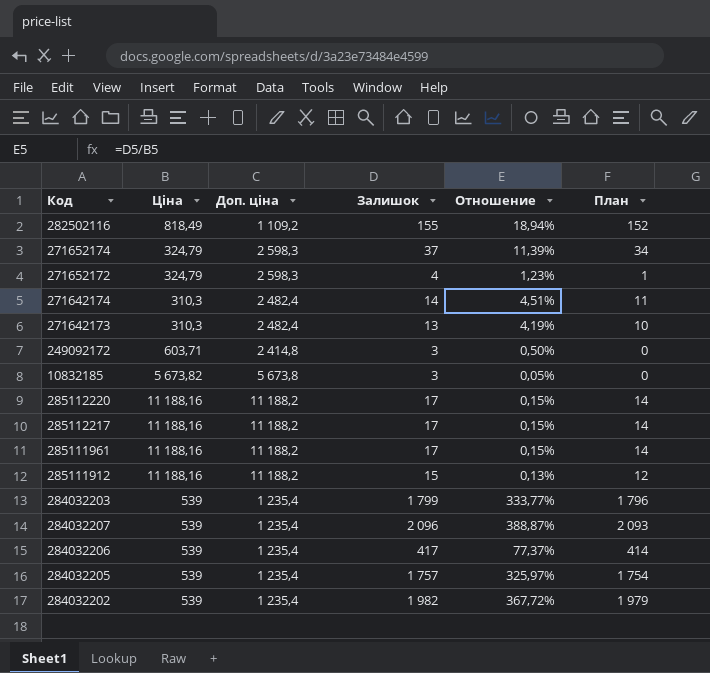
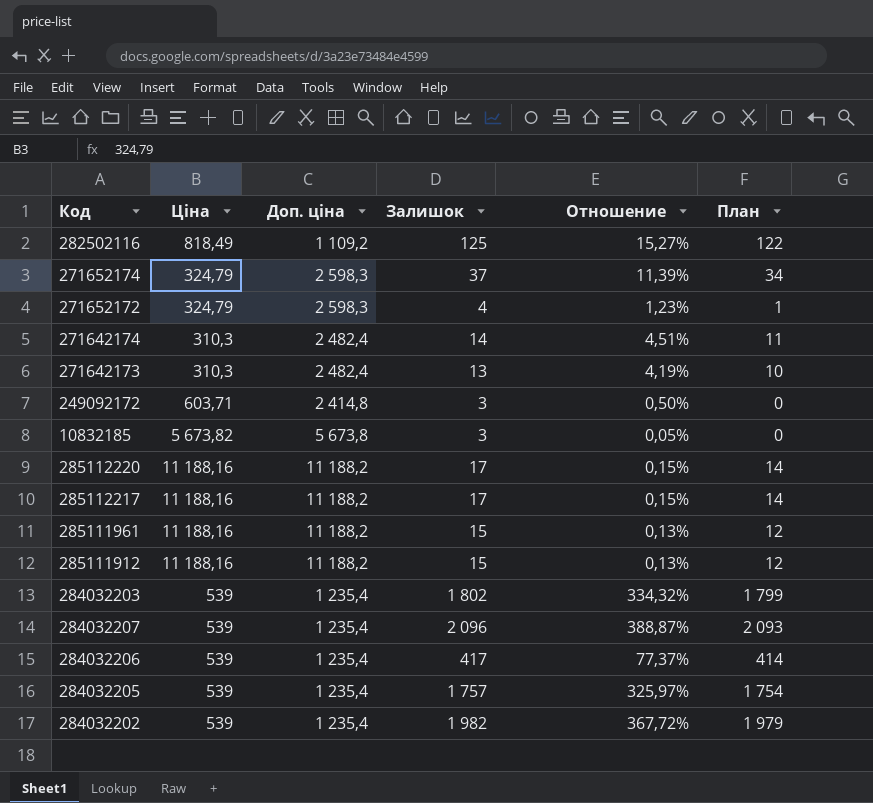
282502116 | Залишок: 155 -> 125
282502116 | Отношение: 18,94% -> 15,27%
282502116 | План: 152 -> 122
285111961 | Залишок: 17 -> 15
285111961 | Отношение: 0,15% -> 0,13%
285111961 | План: 14 -> 12
284032203 | Залишок: 1 799 -> 1 802
284032203 | Отношение: 333,77% -> 334,32%
284032203 | План: 1 796 -> 1 799

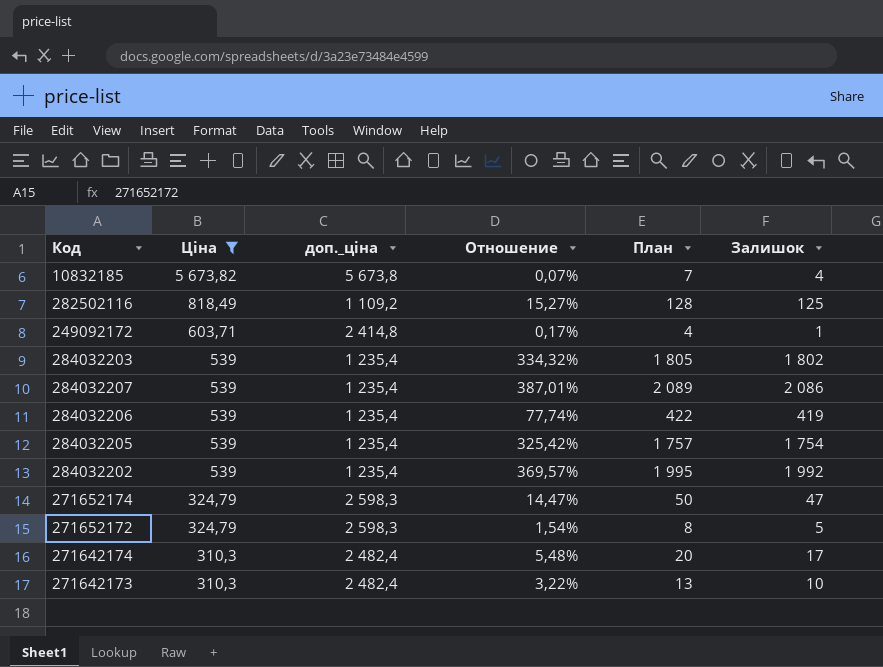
filter: none -> Ціна != 11 188,16
row order: none -> Ціна descending
column name: Доп. ціна -> доп._ціна
column План | formula: [Залишок] - 3 -> [Залишок] + 3
column Залишок | position: 4 -> 6
10832185 | Отношение: 0,05% -> 0,07%
10832185 | Залишок: 3 -> 4
249092172 | Отношение: 0,50% -> 0,17%
249092172 | Залишок: 3 -> 1
284032207 | Отношение: 388,87% -> 387,01%
284032207 | Залишок: 2 096 -> 2 086
284032206 | Отношение: 77,37% -> 77,74%
284032206 | Залишок: 417 -> 419
284032205 | Отношение: 325,97% -> 325,42%
284032205 | Залишок: 1 757 -> 1 754
284032202 | Отношение: 367,72% -> 369,57%
284032202 | Залишок: 1 982 -> 1 992
271652174 | Отношение: 11,39% -> 14,47%
271652174 | Залишок: 37 -> 47
271652172 | Отношение: 1,23% -> 1,54%
271652172 | Залишок: 4 -> 5
271642174 | Отношение: 4,51% -> 5,48%
271642174 | Залишок: 14 -> 17
271642173 | Отношение: 4,19% -> 3,22%
271642173 | Залишок: 13 -> 10

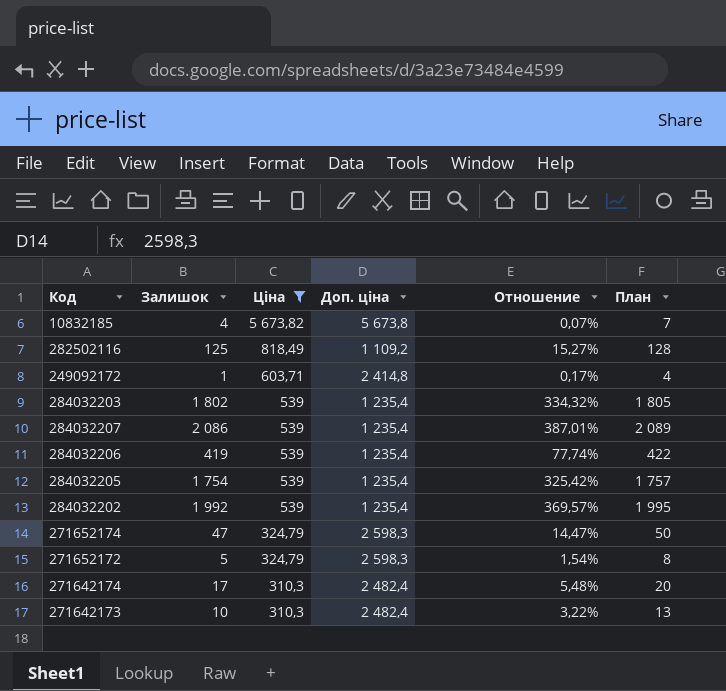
column Залишок | position: 6 -> 2
column name: доп._ціна -> Доп. ціна

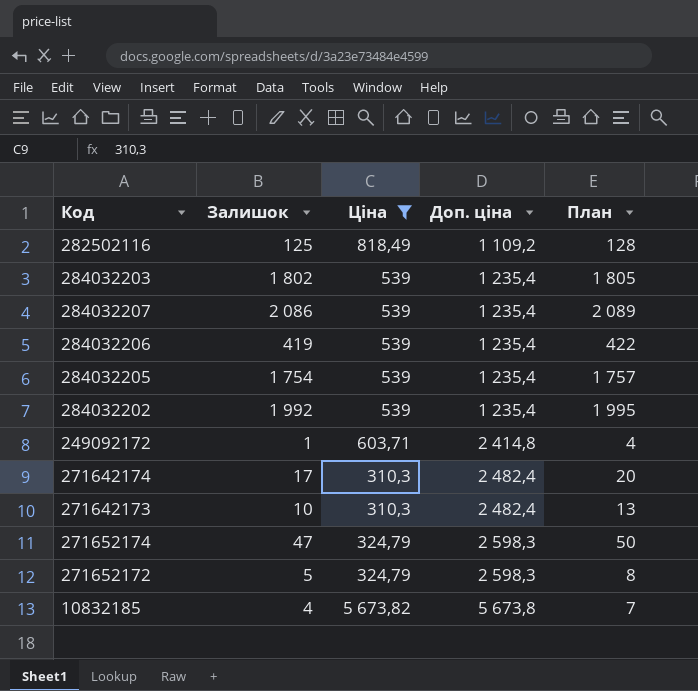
row order: Ціна descending -> Доп. ціна ascending
column Отношение | formula: [Залишок] / [Ціна] -> none

